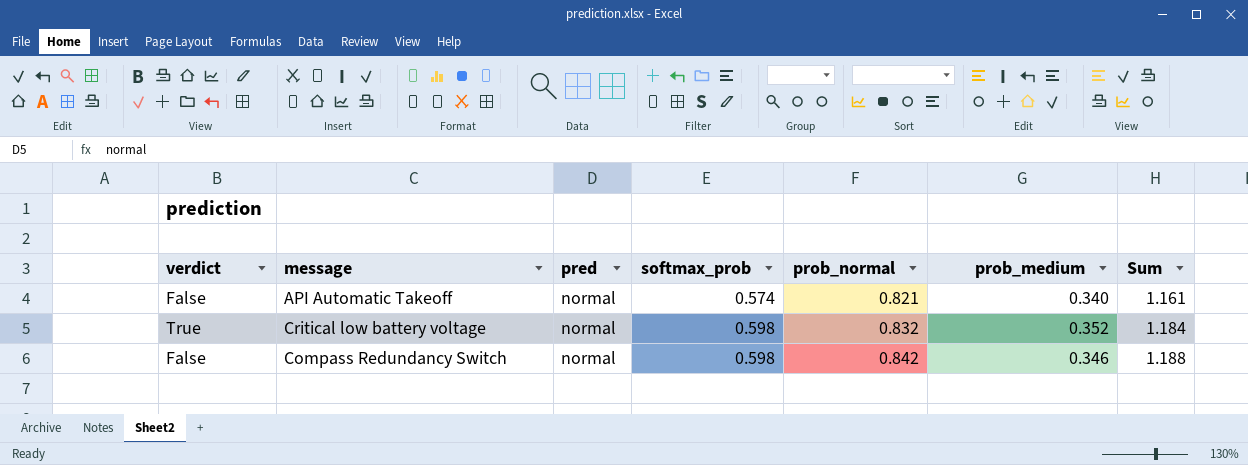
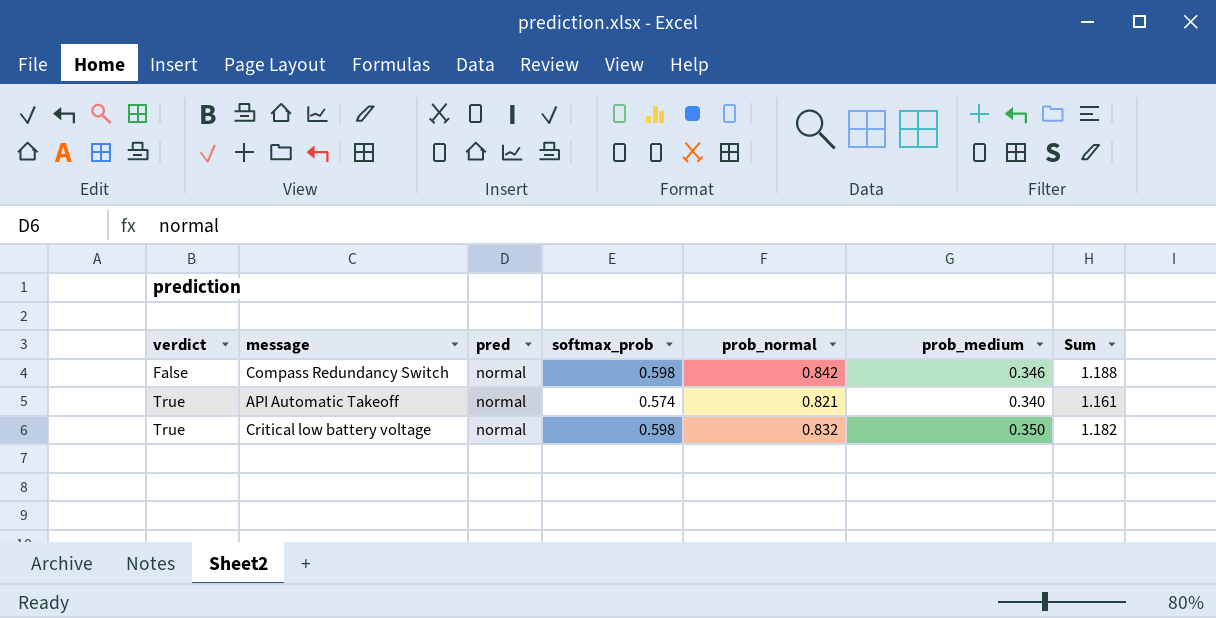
row order: softmax_prob ascending -> verdict ascending
API Automatic Takeoff | verdict: False -> True
Critical low battery voltage | prob_medium: 0.352 -> 0.350
Critical low battery voltage | Sum: 1.184 -> 1.182

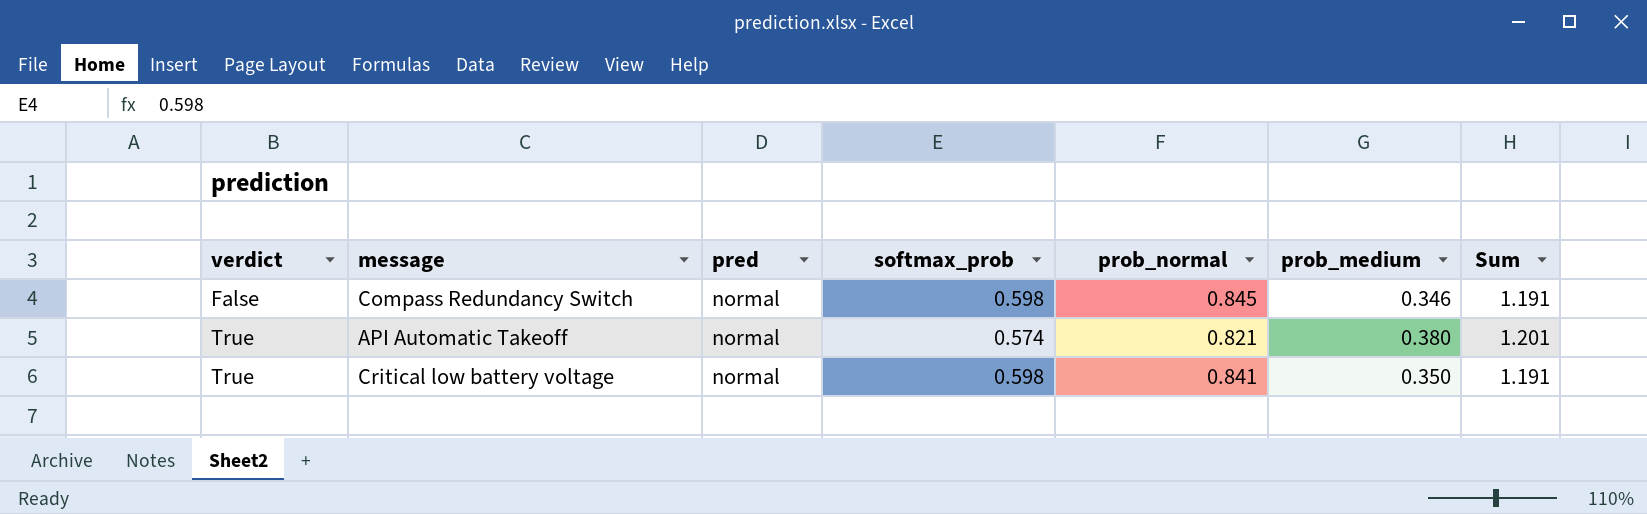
Compass Redundancy Switch | prob_normal: 0.842 -> 0.845
Compass Redundancy Switch | Sum: 1.188 -> 1.191
API Automatic Takeoff | prob_medium: 0.340 -> 0.380
API Automatic Takeoff | Sum: 1.161 -> 1.201
Critical low battery voltage | prob_normal: 0.832 -> 0.841
Critical low battery voltage | Sum: 1.182 -> 1.191

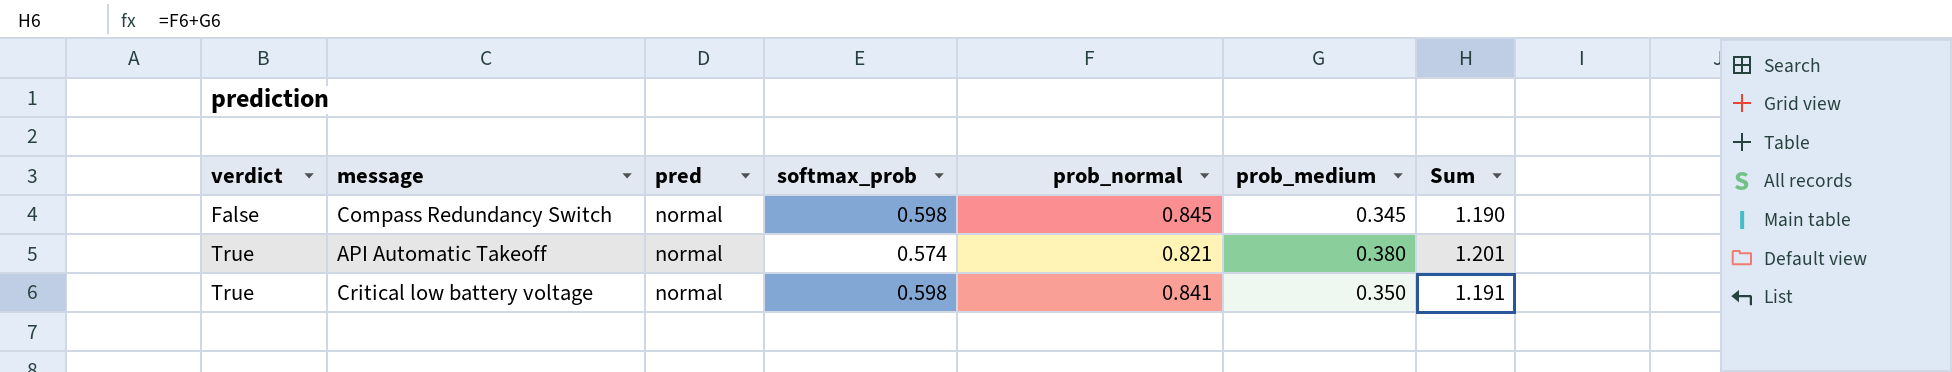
Compass Redundancy Switch | prob_medium: 0.346 -> 0.345
Compass Redundancy Switch | Sum: 1.191 -> 1.190

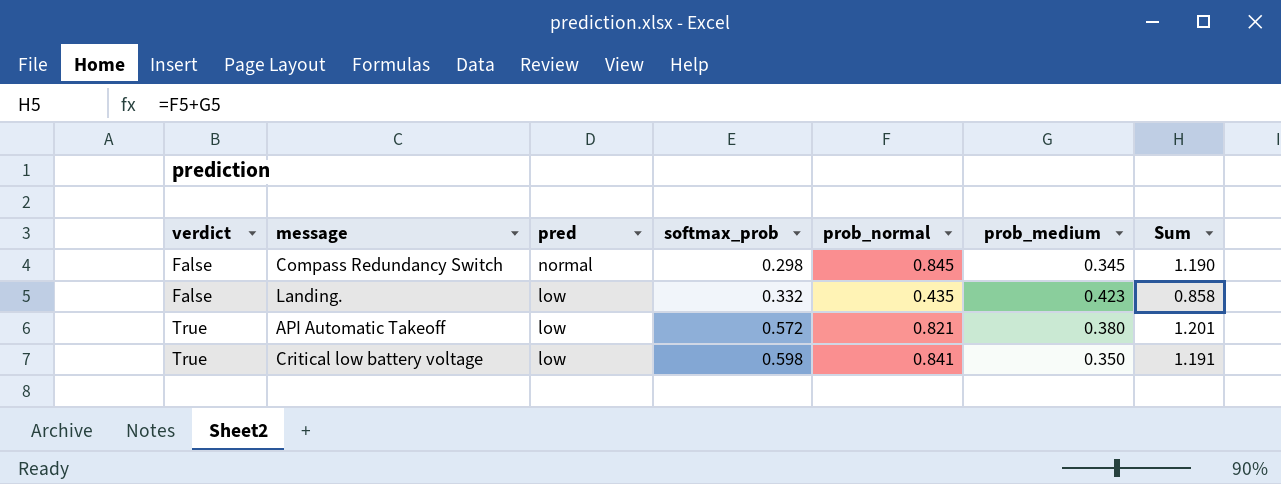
Compass Redundancy Switch | softmax_prob: 0.598 -> 0.298
row Landing.: none -> False | low | 0.332 | 0.435 | 0.423 | 0.858
API Automatic Takeoff | pred: normal -> low
API Automatic Takeoff | softmax_prob: 0.574 -> 0.572
Critical low battery voltage | pred: normal -> low

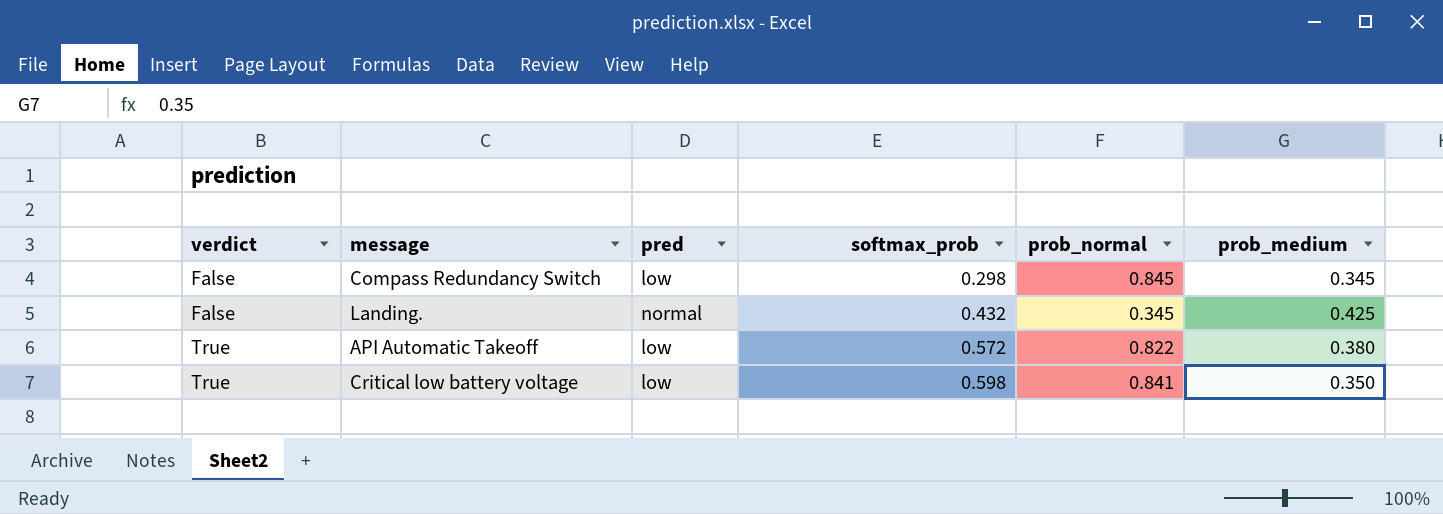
column Sum | formula: [prob_normal] + [prob_medium] -> none
Compass Redundancy Switch | pred: normal -> low
Landing. | pred: low -> normal
Landing. | softmax_prob: 0.332 -> 0.432
Landing. | prob_normal: 0.435 -> 0.345
Landing. | prob_medium: 0.423 -> 0.425
API Automatic Takeoff | prob_normal: 0.821 -> 0.822

